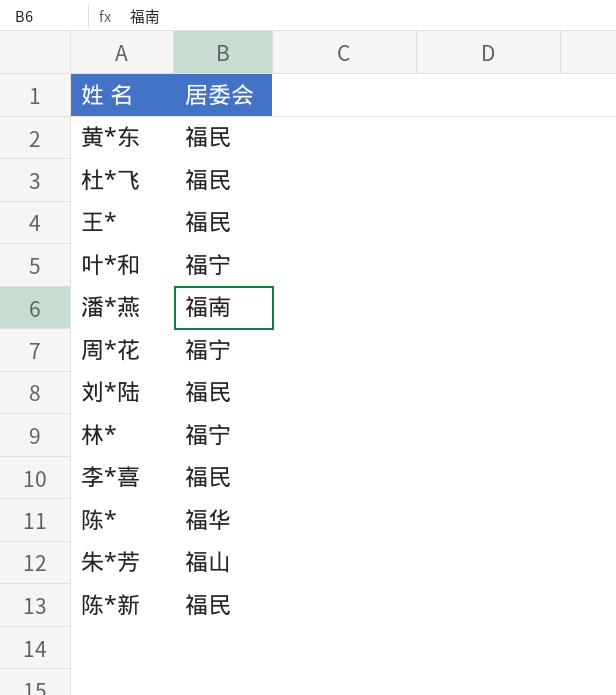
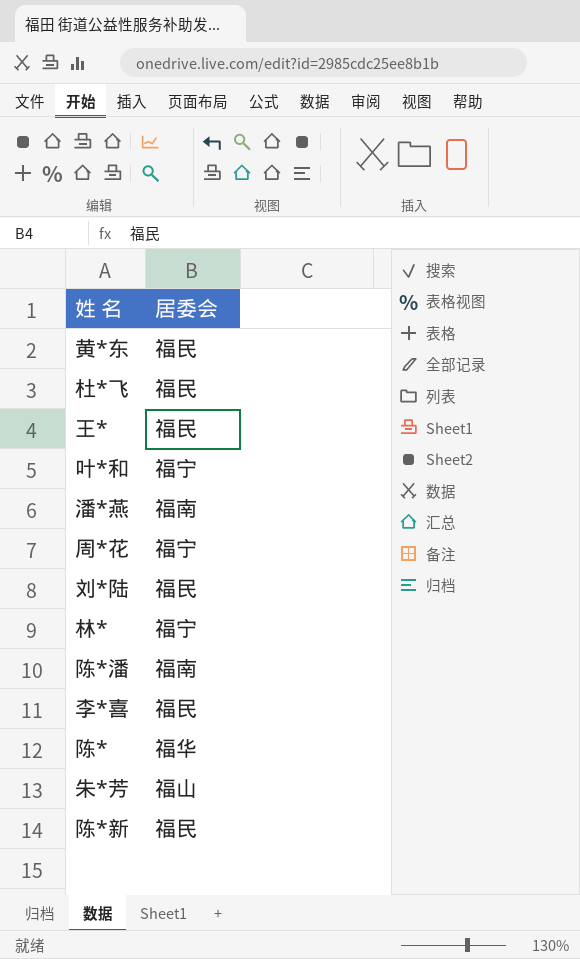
row 陈*潘: none -> 福南

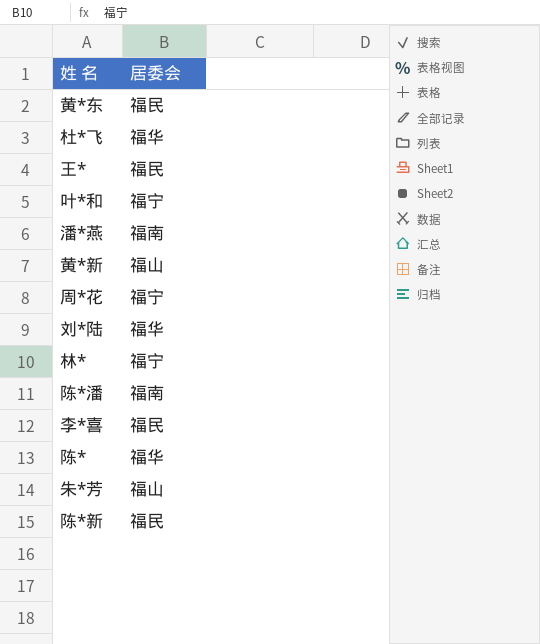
杜*飞 | 居委会: 福民 -> 福华
row 黄*新: none -> 福山
刘*陆 | 居委会: 福民 -> 福华

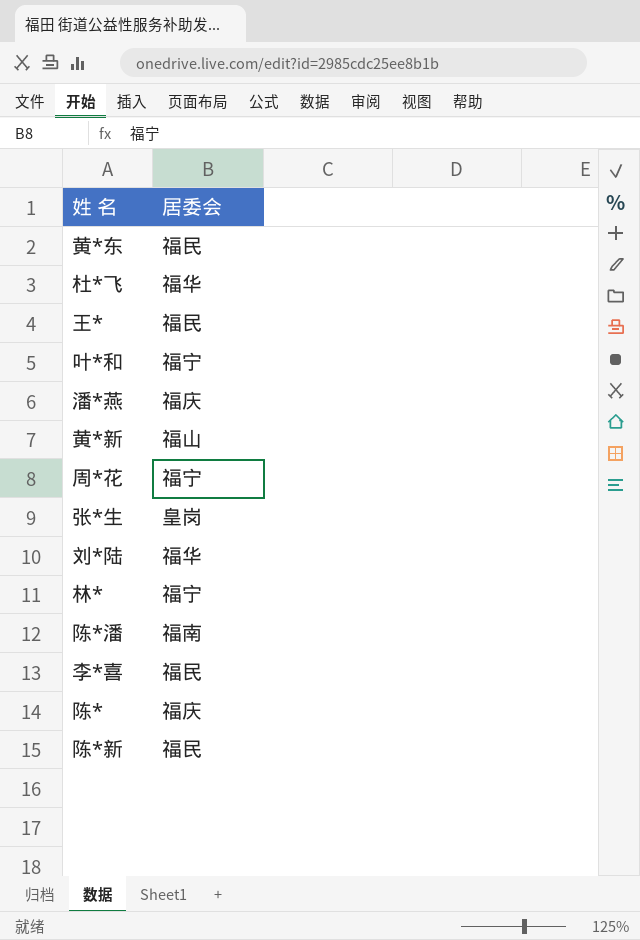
row 朱*芳: 福山 -> none
潘*燕 | 居委会: 福南 -> 福庆
row 张*生: none -> 皇岗
陈* | 居委会: 福华 -> 福庆

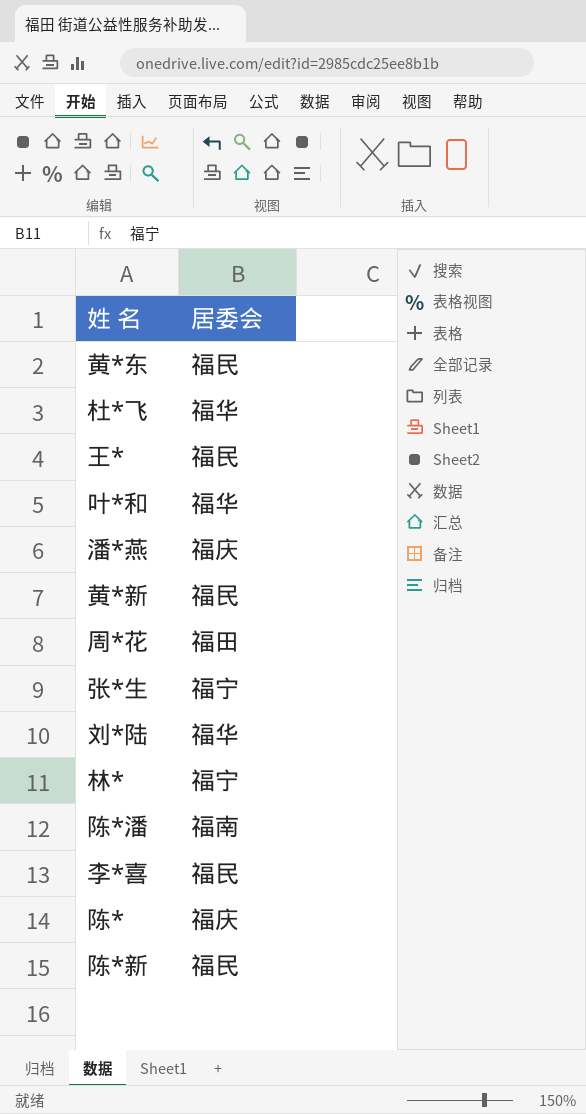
叶*和 | 居委会: 福宁 -> 福华
黄*新 | 居委会: 福山 -> 福民
周*花 | 居委会: 福宁 -> 福田
张*生 | 居委会: 皇岗 -> 福宁

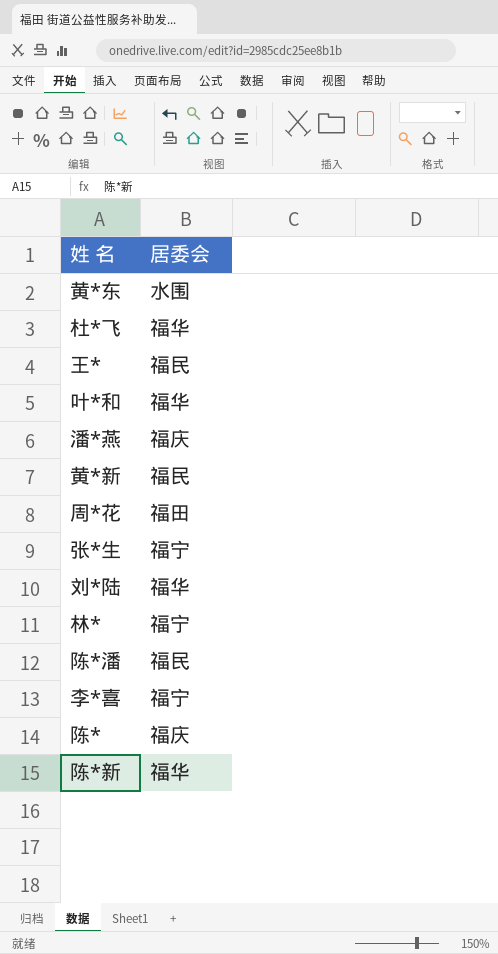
黄*东 | 居委会: 福民 -> 水围
陈*潘 | 居委会: 福南 -> 福民
李*喜 | 居委会: 福民 -> 福宁
陈*新 | 居委会: 福民 -> 福华

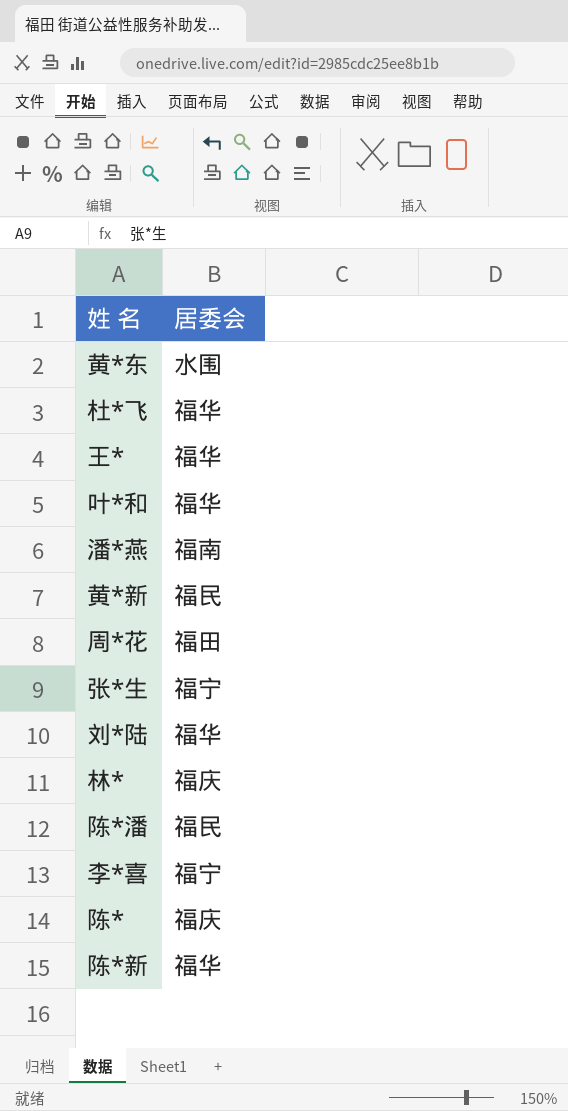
王* | 居委会: 福民 -> 福华
潘*燕 | 居委会: 福庆 -> 福南
林* | 居委会: 福宁 -> 福庆

